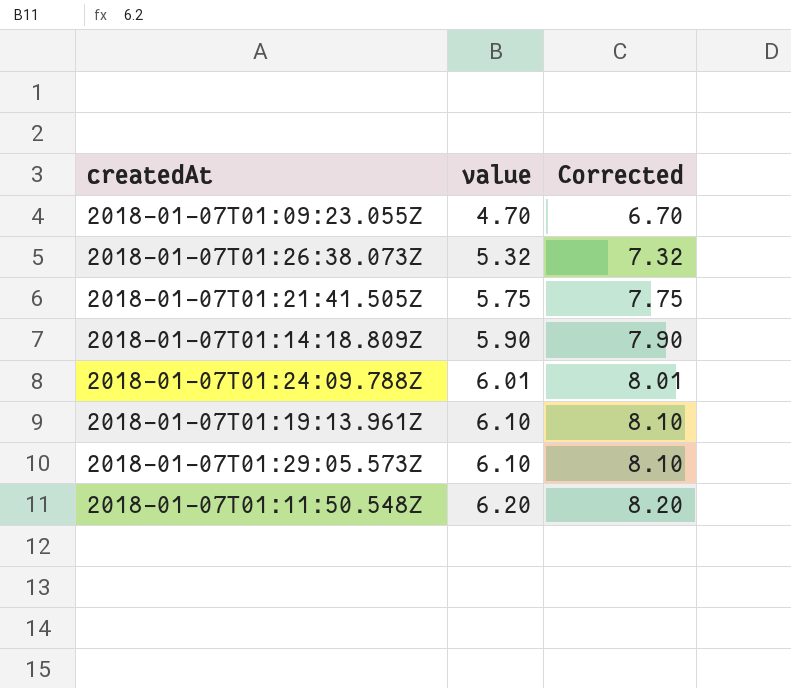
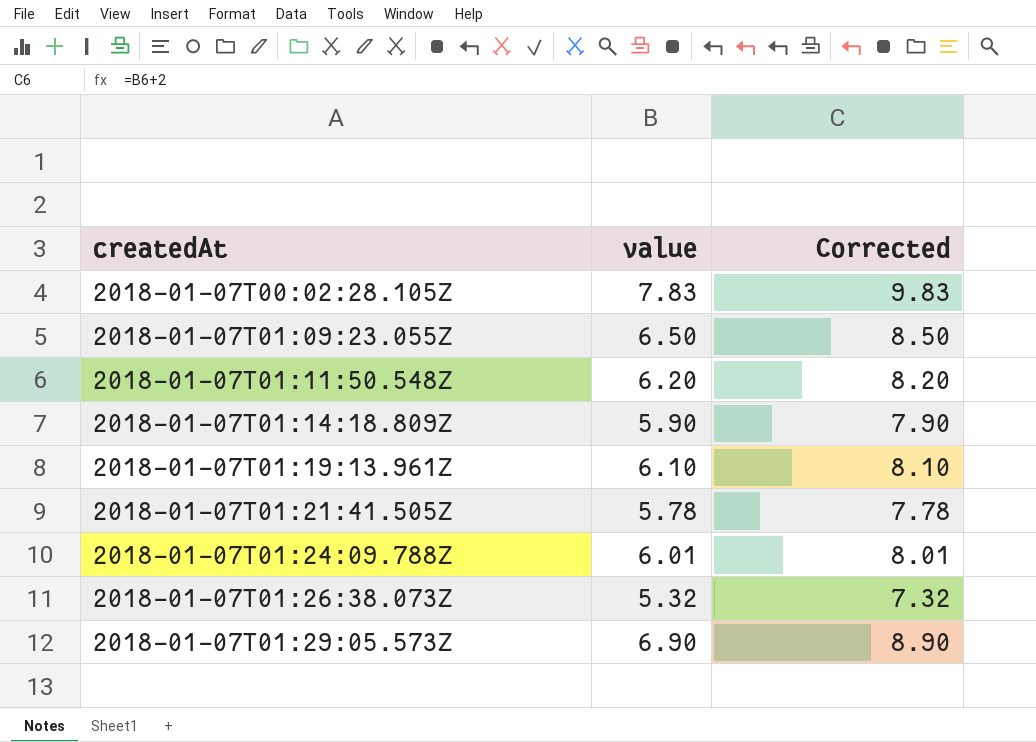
row order: value ascending -> createdAt ascending
row 2018-01-07T00:02:28.105Z: none -> 7.83 | 9.83
2018-01-07T01:09:23.055Z | value: 4.70 -> 6.50
2018-01-07T01:09:23.055Z | Corrected: 6.70 -> 8.50
2018-01-07T01:21:41.505Z | value: 5.75 -> 5.78
2018-01-07T01:21:41.505Z | Corrected: 7.75 -> 7.78
2018-01-07T01:29:05.573Z | value: 6.10 -> 6.90
2018-01-07T01:29:05.573Z | Corrected: 8.10 -> 8.90

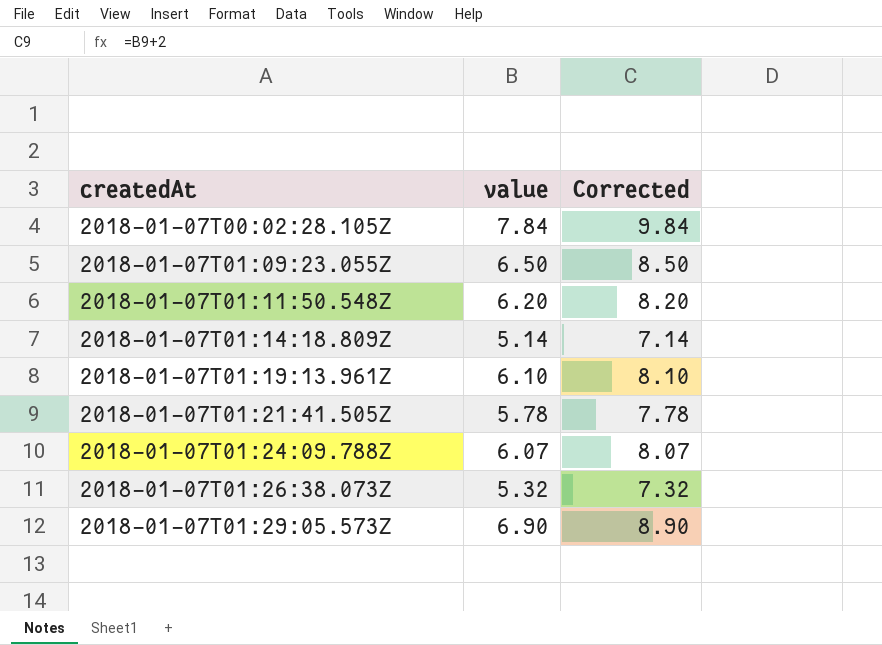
2018-01-07T00:02:28.105Z | value: 7.83 -> 7.84
2018-01-07T00:02:28.105Z | Corrected: 9.83 -> 9.84
2018-01-07T01:14:18.809Z | value: 5.90 -> 5.14
2018-01-07T01:14:18.809Z | Corrected: 7.90 -> 7.14
2018-01-07T01:24:09.788Z | value: 6.01 -> 6.07
2018-01-07T01:24:09.788Z | Corrected: 8.01 -> 8.07

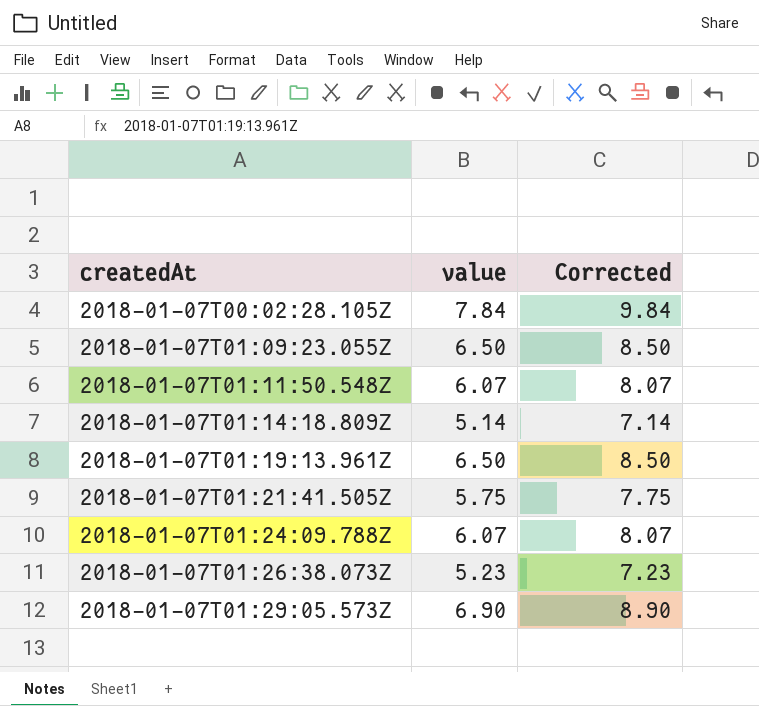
2018-01-07T01:11:50.548Z | value: 6.20 -> 6.07
2018-01-07T01:11:50.548Z | Corrected: 8.20 -> 8.07
2018-01-07T01:19:13.961Z | value: 6.10 -> 6.50
2018-01-07T01:19:13.961Z | Corrected: 8.10 -> 8.50
2018-01-07T01:21:41.505Z | value: 5.78 -> 5.75
2018-01-07T01:21:41.505Z | Corrected: 7.78 -> 7.75
2018-01-07T01:26:38.073Z | value: 5.32 -> 5.23
2018-01-07T01:26:38.073Z | Corrected: 7.32 -> 7.23

